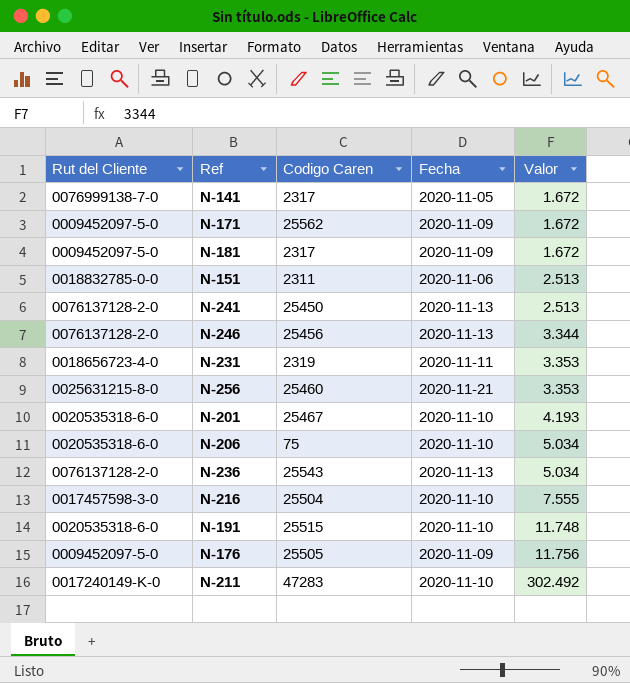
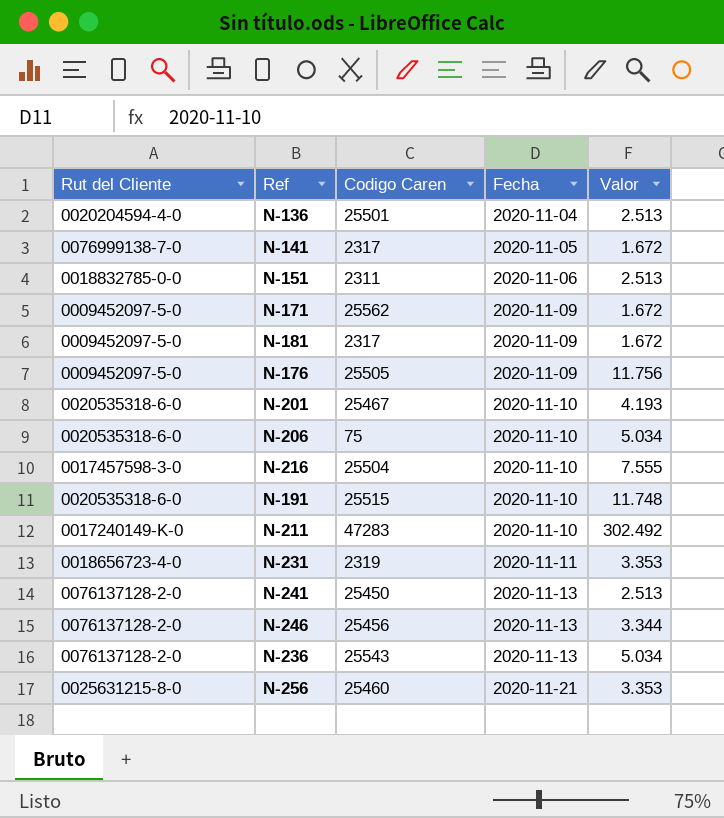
row order: Valor ascending -> Fecha ascending
row N-136: none -> 0020204594-4-0 | 25501 | 2020-11-04 | 2.513

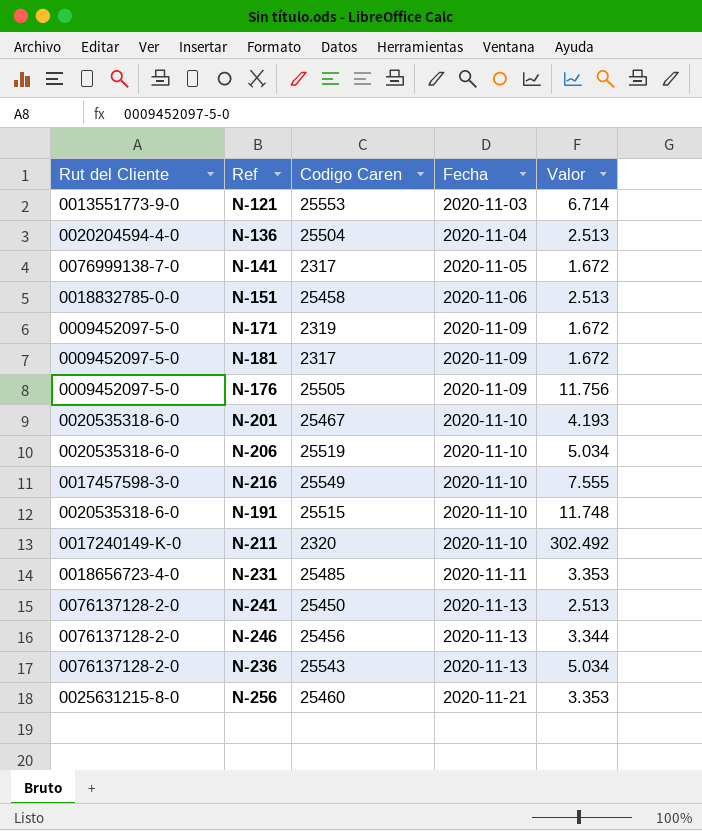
row N-121: none -> 0013551773-9-0 | 25553 | 2020-11-03 | 6.714
N-136 | Codigo Caren: 25501 -> 25504
N-151 | Codigo Caren: 2311 -> 25458
N-171 | Codigo Caren: 25562 -> 2319
N-206 | Codigo Caren: 75 -> 25519
N-216 | Codigo Caren: 25504 -> 25549
N-211 | Codigo Caren: 47283 -> 2320
N-231 | Codigo Caren: 2319 -> 25485

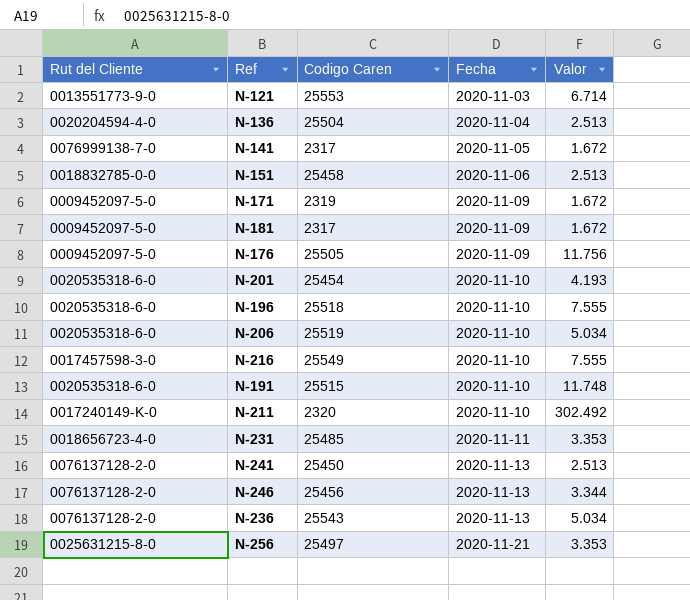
N-201 | Codigo Caren: 25467 -> 25454
row N-196: none -> 0020535318-6-0 | 25518 | 2020-11-10 | 7.555
N-256 | Codigo Caren: 25460 -> 25497

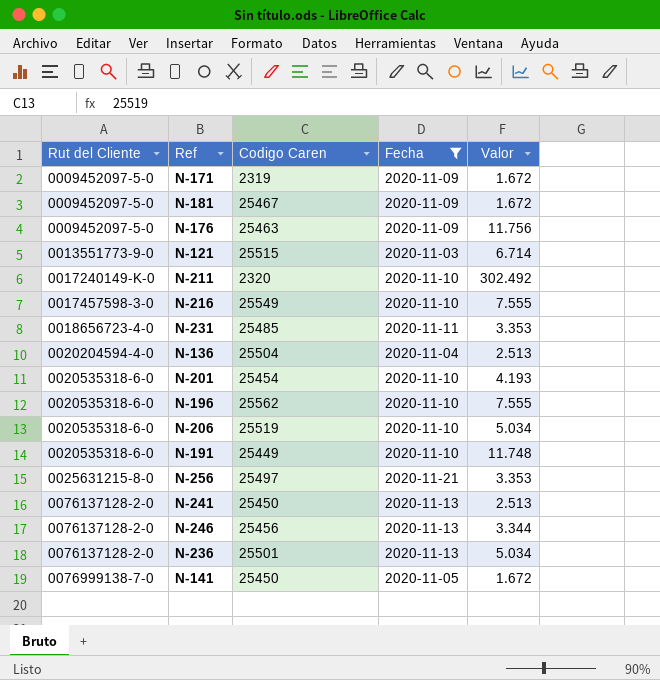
filter: none -> Fecha != 2020-11-06
row order: Fecha ascending -> Rut del Cliente ascending
N-181 | Codigo Caren: 2317 -> 25467
N-176 | Codigo Caren: 25505 -> 25463
N-121 | Codigo Caren: 25553 -> 25515
N-196 | Codigo Caren: 25518 -> 25562
N-191 | Codigo Caren: 25515 -> 25449
N-236 | Codigo Caren: 25543 -> 25501
N-141 | Codigo Caren: 2317 -> 25450

